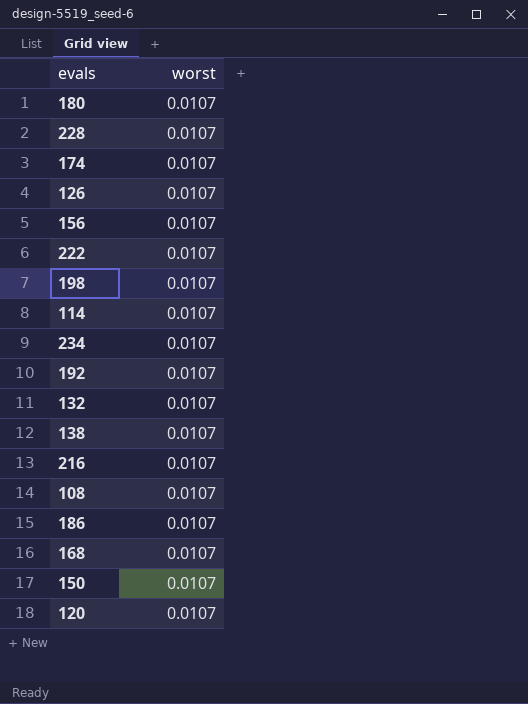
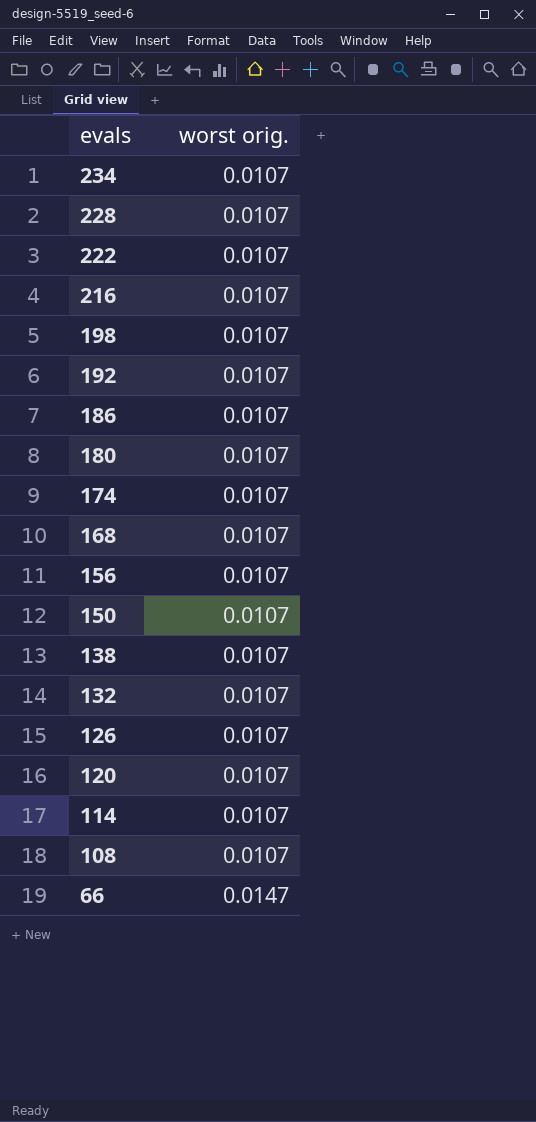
row order: none -> evals descending
column name: worst -> worst orig.
row 66: none -> 0.0147

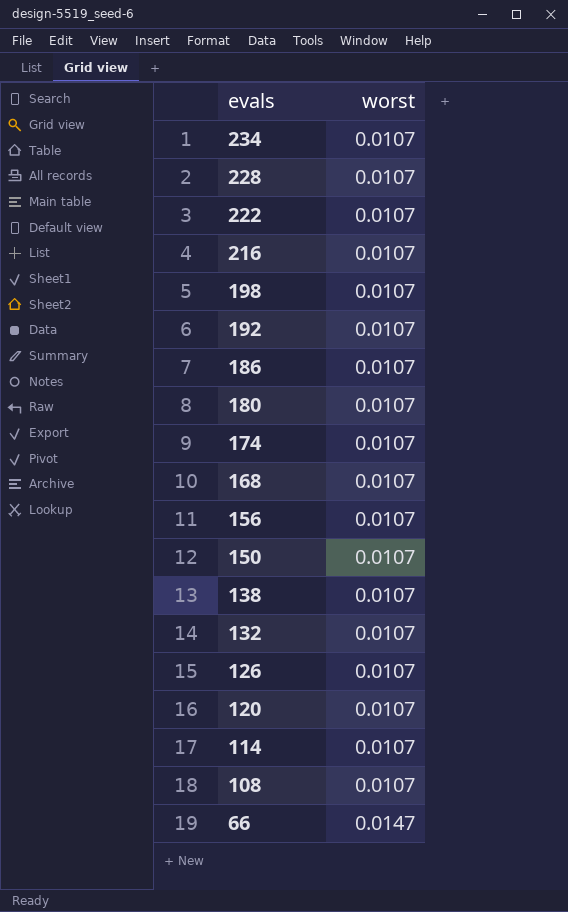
column name: worst orig. -> worst

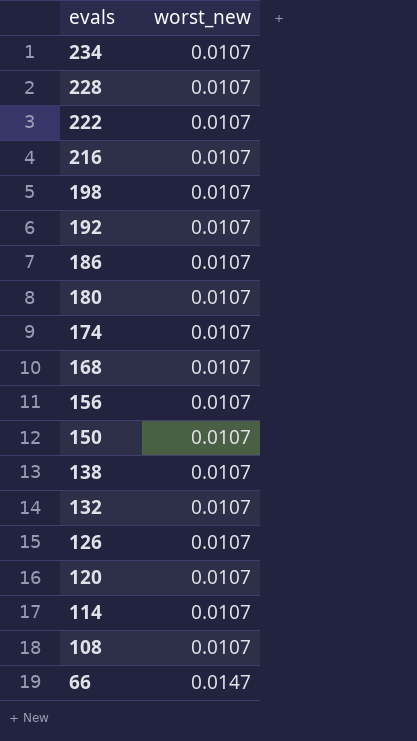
column name: worst -> worst_new

